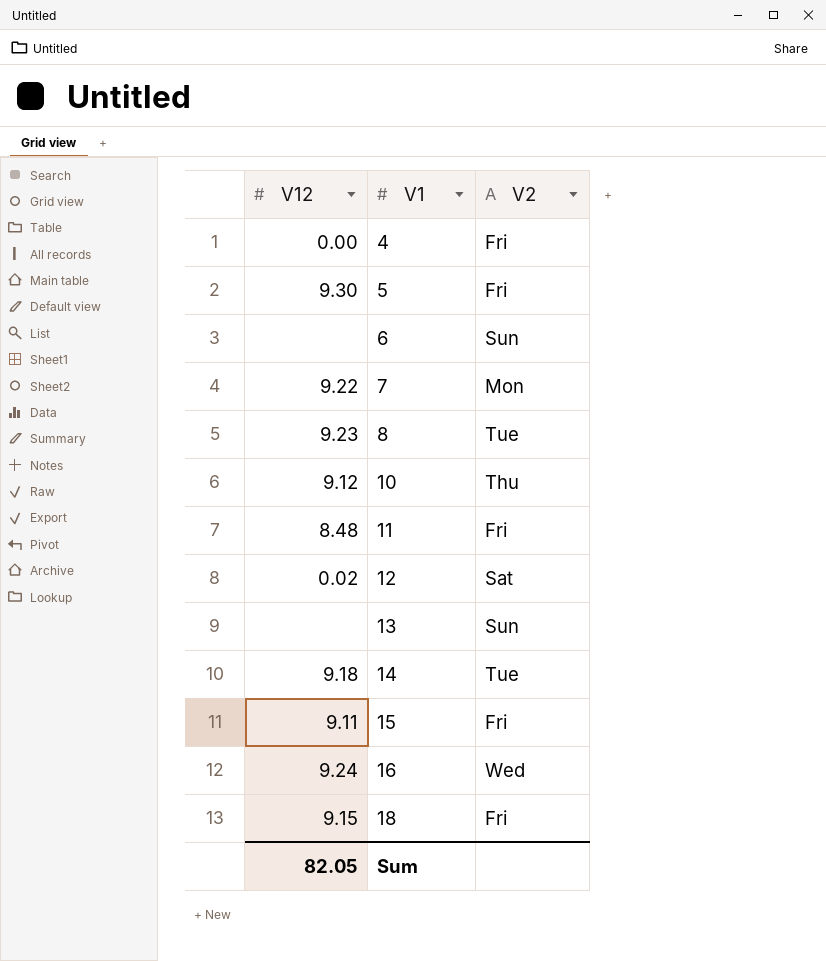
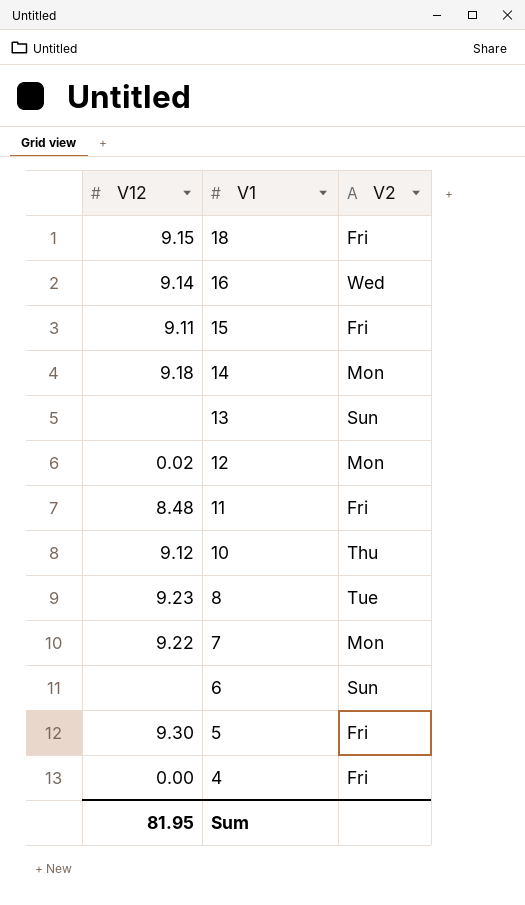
row order: V1 ascending -> V1 descending
16 | V12: 9.24 -> 9.14
14 | V2: Tue -> Mon
12 | V2: Sat -> Mon
Sum | V12: 82.05 -> 81.95

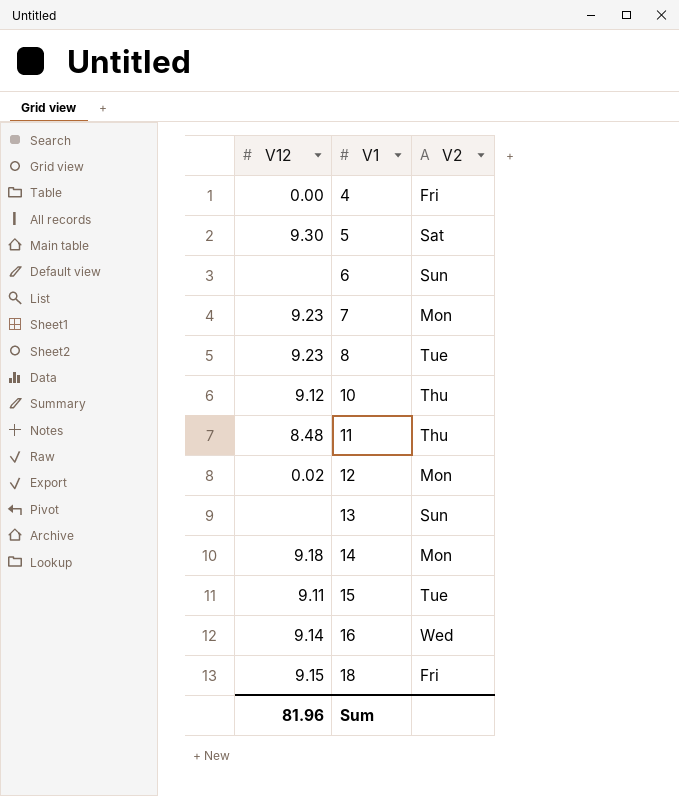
row order: V1 descending -> V1 ascending
5 | V2: Fri -> Sat
7 | V12: 9.22 -> 9.23
11 | V2: Fri -> Thu
15 | V2: Fri -> Tue
Sum | V12: 81.95 -> 81.96

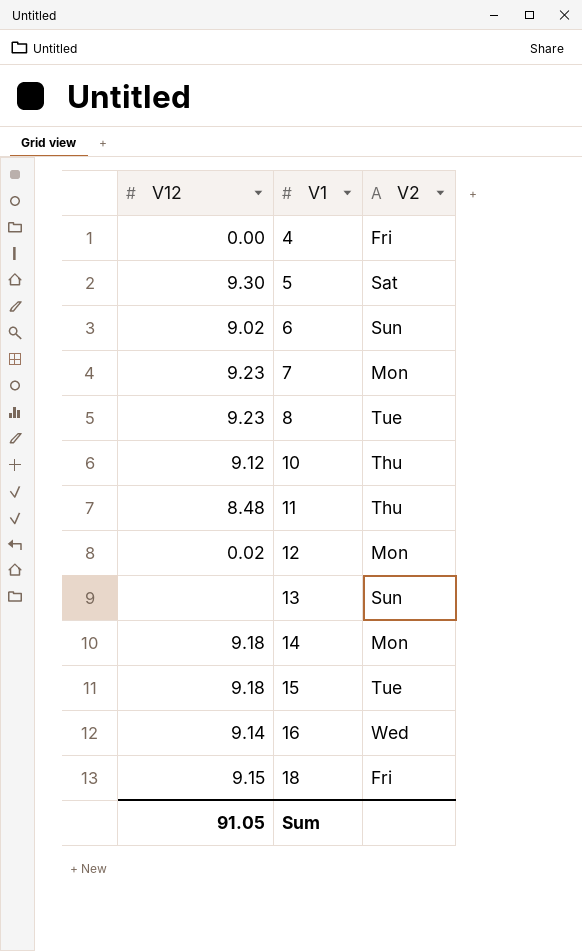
6 | V12: none -> 9.02
15 | V12: 9.11 -> 9.18
Sum | V12: 81.96 -> 91.05

